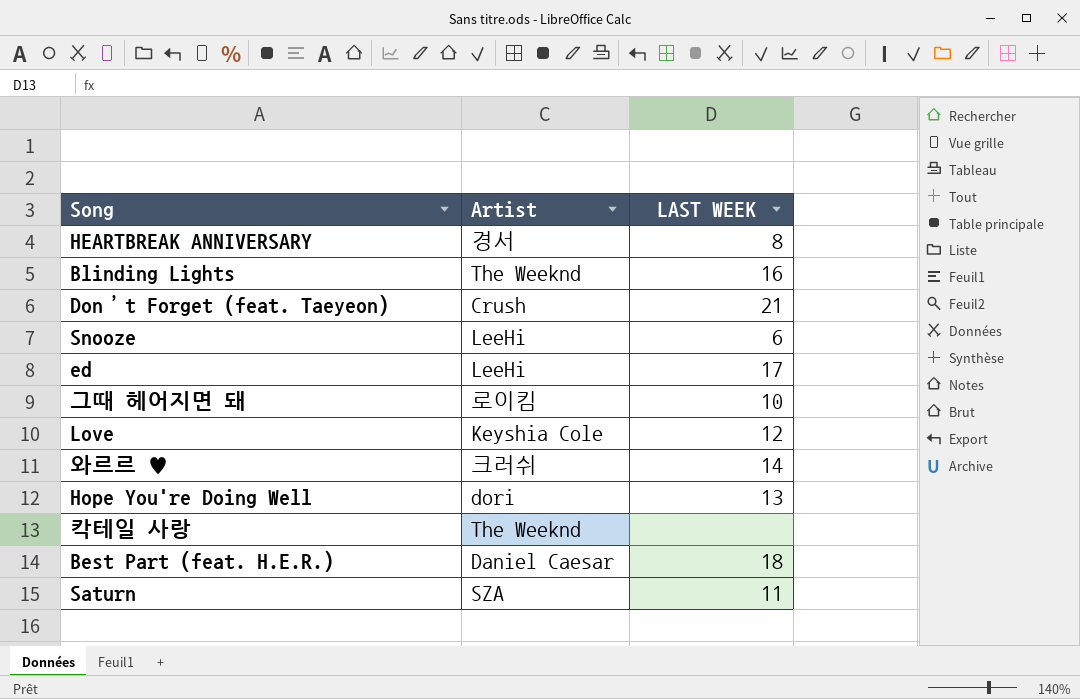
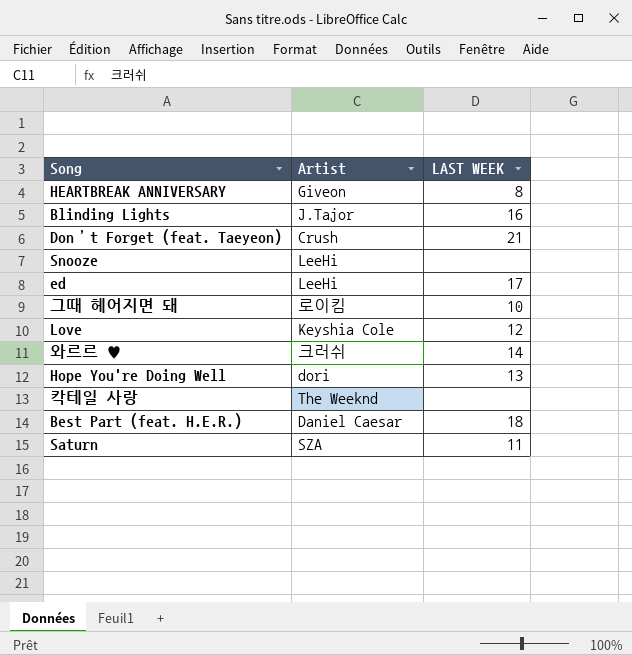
HEARTBREAK ANNIVERSARY | Artist: 경서 -> Giveon
Blinding Lights | Artist: The Weeknd -> J.Tajor
Snooze | LAST WEEK: 6 -> none

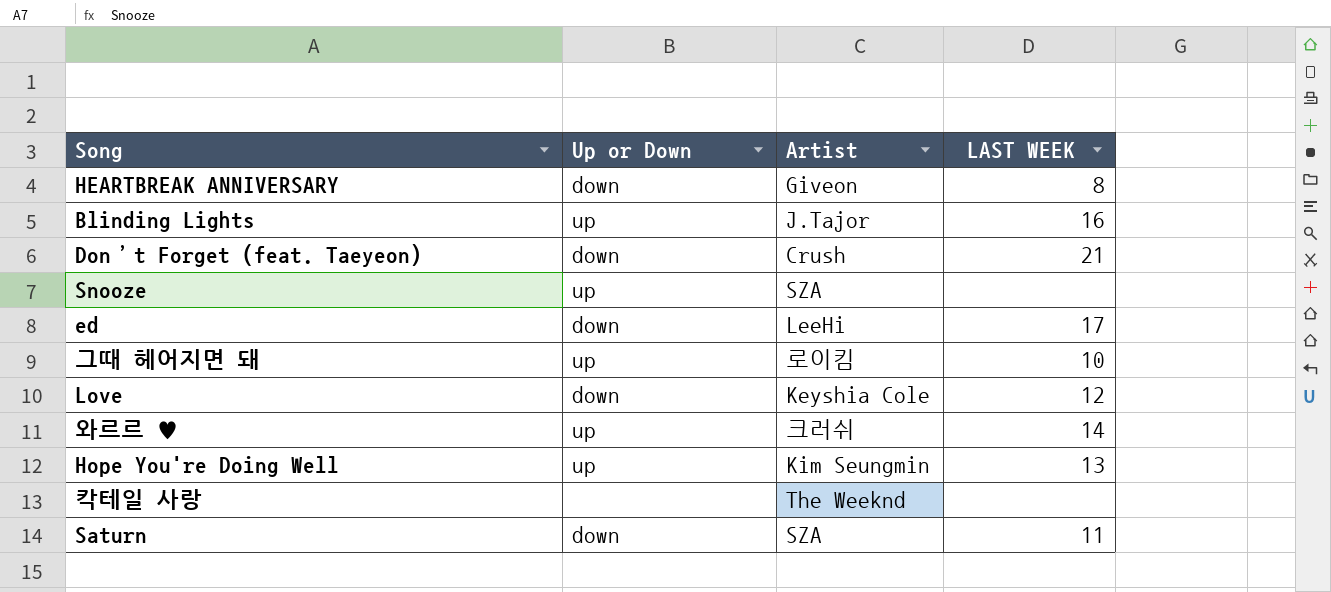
column Up or Down | position: none -> 2
row Best Part (feat. H.E.R.): Daniel Caesar | 18 -> none
Snooze | Artist: LeeHi -> SZA
Hope You're Doing Well | Artist: dori -> Kim Seungmin

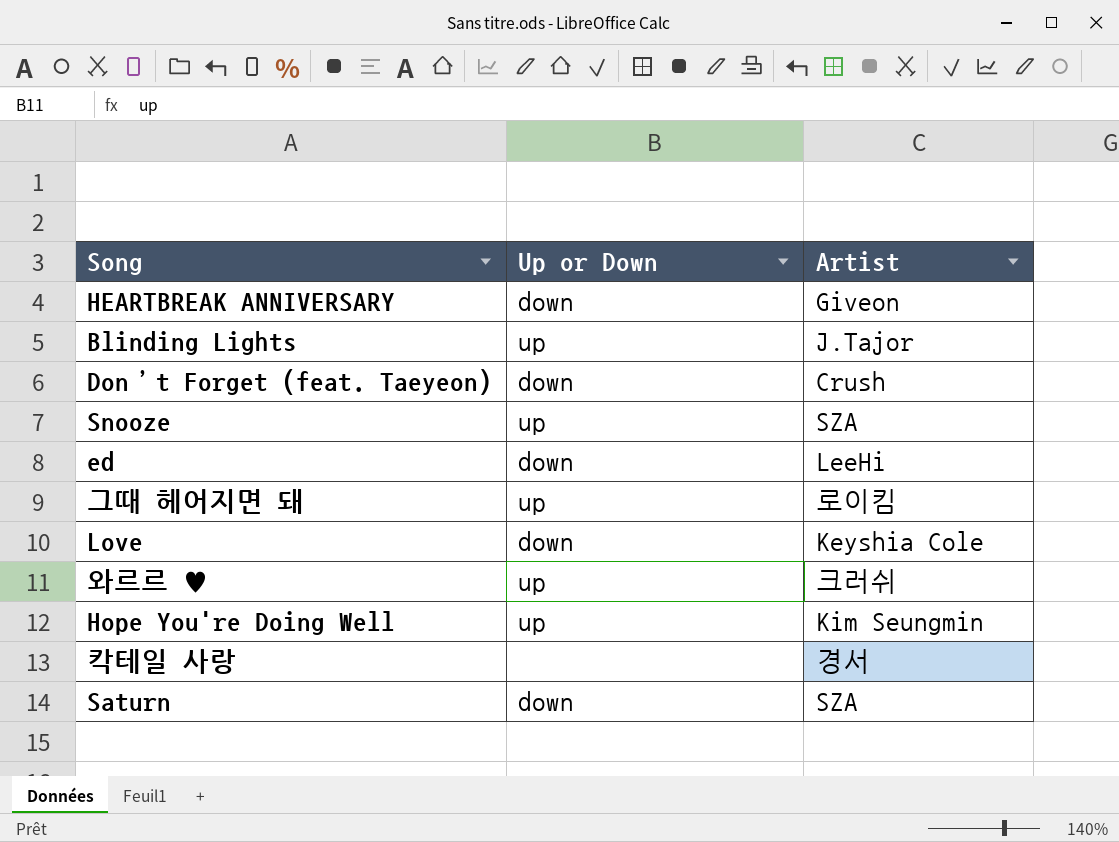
column LAST WEEK | position: 4 -> none
칵테일 사랑 | Artist: The Weeknd -> 경서

